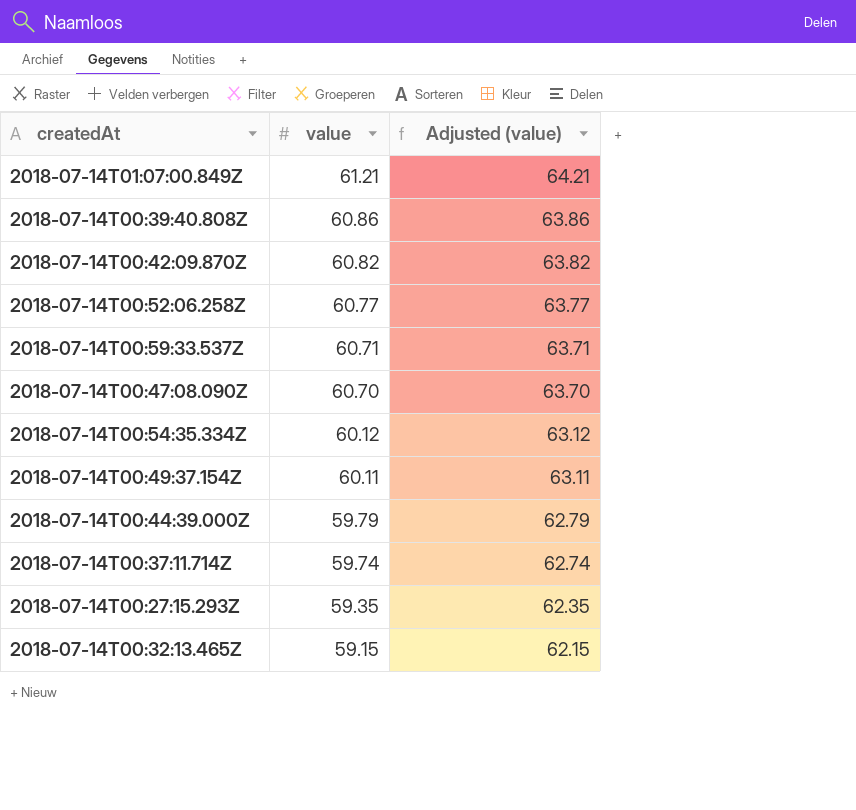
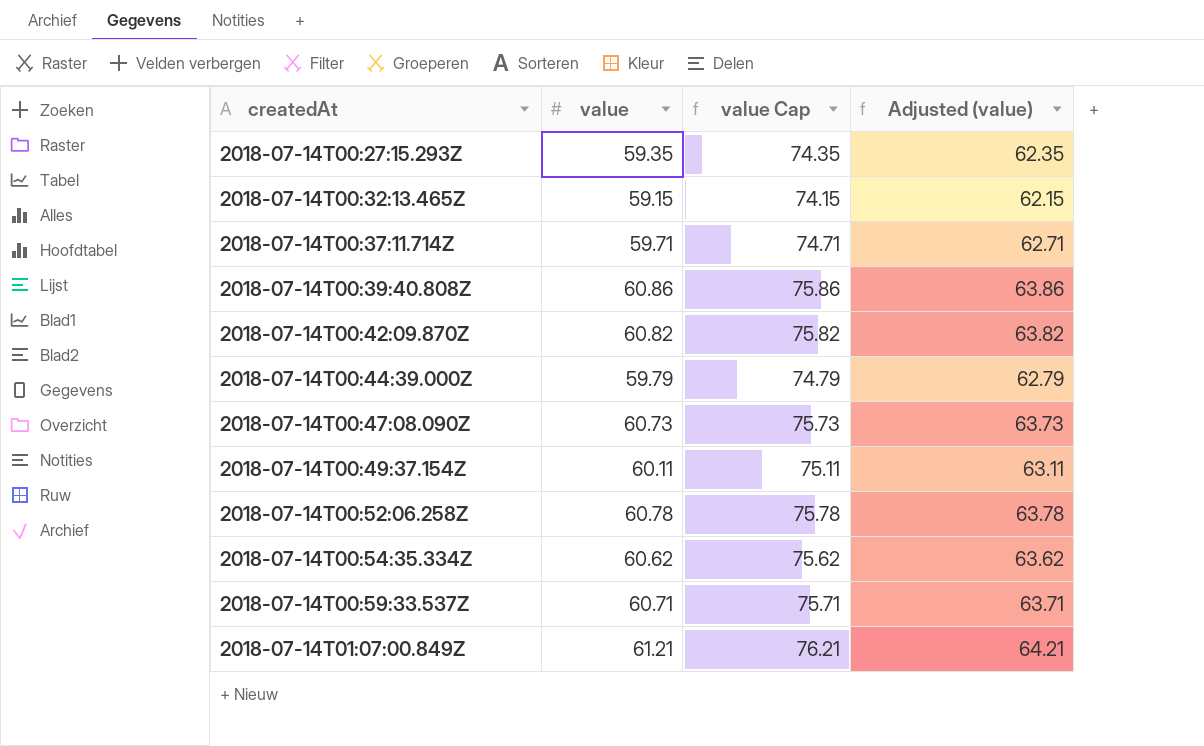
row order: value descending -> createdAt ascending
column value Cap | formula: none -> [value] + 15
2018-07-14T00:37:11.714Z | value: 59.74 -> 59.71
2018-07-14T00:37:11.714Z | Adjusted (value): 62.74 -> 62.71
2018-07-14T00:47:08.090Z | value: 60.70 -> 60.73
2018-07-14T00:47:08.090Z | Adjusted (value): 63.70 -> 63.73
2018-07-14T00:52:06.258Z | value: 60.77 -> 60.78
2018-07-14T00:52:06.258Z | Adjusted (value): 63.77 -> 63.78
2018-07-14T00:54:35.334Z | value: 60.12 -> 60.62
2018-07-14T00:54:35.334Z | Adjusted (value): 63.12 -> 63.62

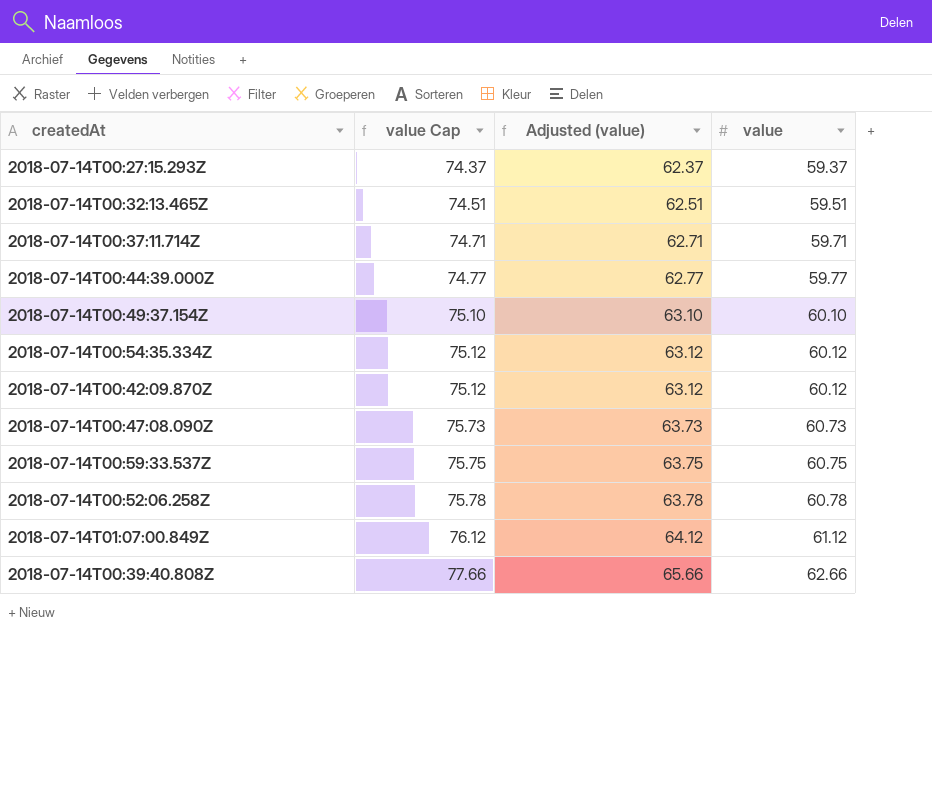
row order: createdAt ascending -> value Cap ascending
column value | position: 2 -> 4
2018-07-14T00:27:15.293Z | value Cap: 74.35 -> 74.37
2018-07-14T00:27:15.293Z | Adjusted (value): 62.35 -> 62.37
2018-07-14T00:27:15.293Z | value: 59.35 -> 59.37
2018-07-14T00:32:13.465Z | value Cap: 74.15 -> 74.51
2018-07-14T00:32:13.465Z | Adjusted (value): 62.15 -> 62.51
2018-07-14T00:32:13.465Z | value: 59.15 -> 59.51
2018-07-14T00:44:39.000Z | value Cap: 74.79 -> 74.77
2018-07-14T00:44:39.000Z | Adjusted (value): 62.79 -> 62.77
2018-07-14T00:44:39.000Z | value: 59.79 -> 59.77
2018-07-14T00:49:37.154Z | value Cap: 75.11 -> 75.10
2018-07-14T00:49:37.154Z | Adjusted (value): 63.11 -> 63.10
2018-07-14T00:49:37.154Z | value: 60.11 -> 60.10
2018-07-14T00:54:35.334Z | value Cap: 75.62 -> 75.12
2018-07-14T00:54:35.334Z | Adjusted (value): 63.62 -> 63.12
2018-07-14T00:54:35.334Z | value: 60.62 -> 60.12
2018-07-14T00:42:09.870Z | value Cap: 75.82 -> 75.12
2018-07-14T00:42:09.870Z | Adjusted (value): 63.82 -> 63.12
2018-07-14T00:42:09.870Z | value: 60.82 -> 60.12
2018-07-14T00:59:33.537Z | value Cap: 75.71 -> 75.75
2018-07-14T00:59:33.537Z | Adjusted (value): 63.71 -> 63.75
2018-07-14T00:59:33.537Z | value: 60.71 -> 60.75
2018-07-14T01:07:00.849Z | value Cap: 76.21 -> 76.12
2018-07-14T01:07:00.849Z | Adjusted (value): 64.21 -> 64.12
2018-07-14T01:07:00.849Z | value: 61.21 -> 61.12
2018-07-14T00:39:40.808Z | value Cap: 75.86 -> 77.66
2018-07-14T00:39:40.808Z | Adjusted (value): 63.86 -> 65.66
2018-07-14T00:39:40.808Z | value: 60.86 -> 62.66

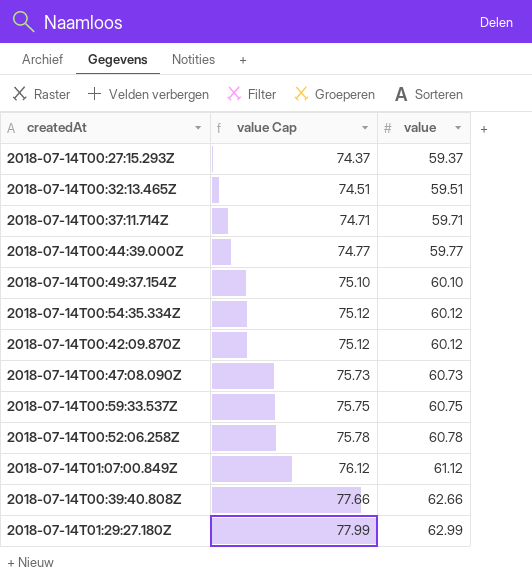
column Adjusted (value) | formula: [value] + 3 -> none
row 2018-07-14T01:29:27.180Z: none -> 77.99 | 62.99

